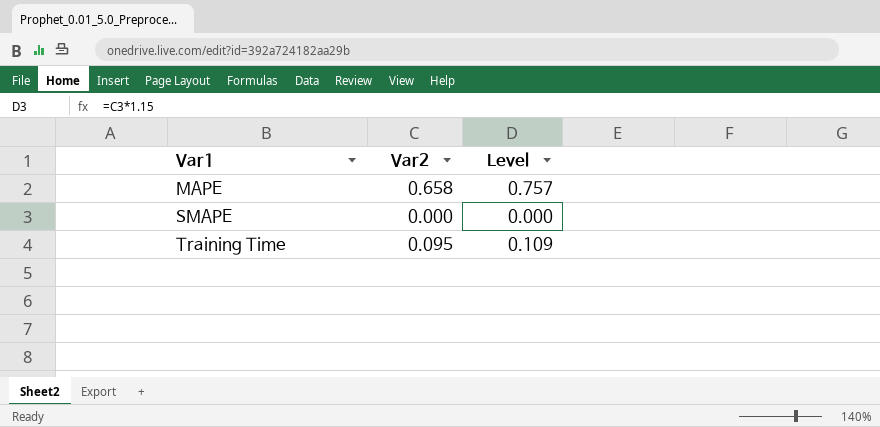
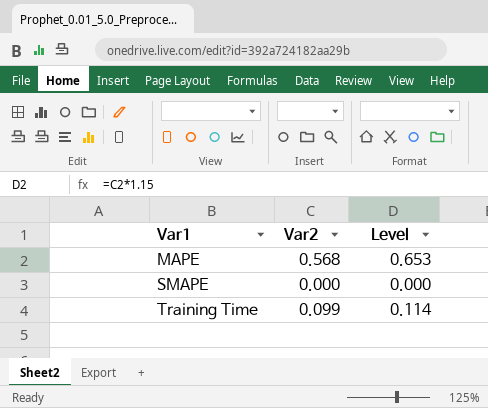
MAPE | Var2: 0.658 -> 0.568
MAPE | Level: 0.757 -> 0.653
Training Time | Var2: 0.095 -> 0.099
Training Time | Level: 0.109 -> 0.114

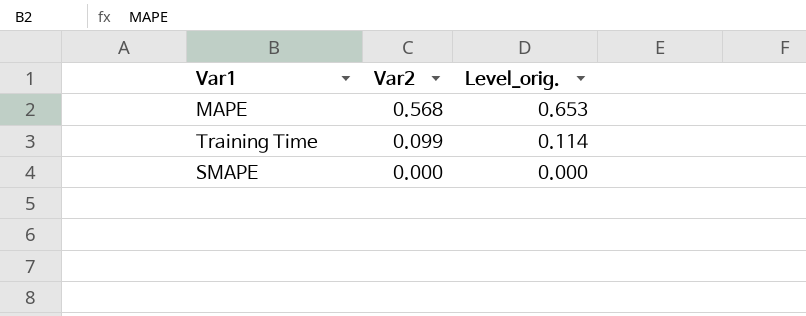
row order: Var1 ascending -> Var2 descending
column name: Level -> Level_orig.

